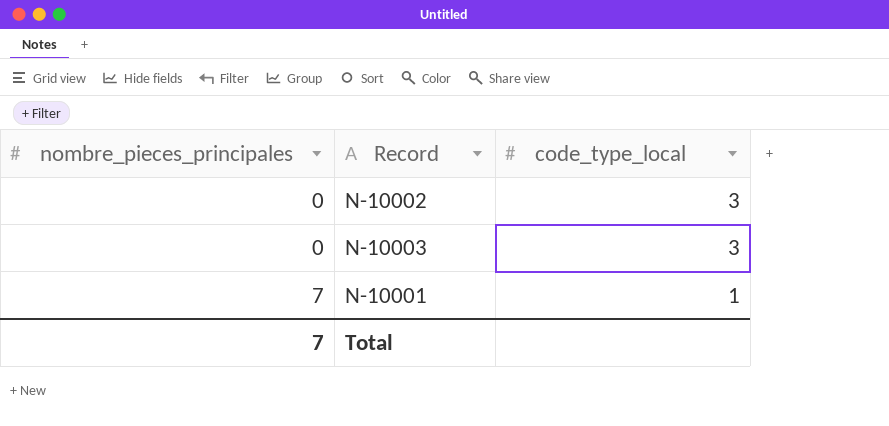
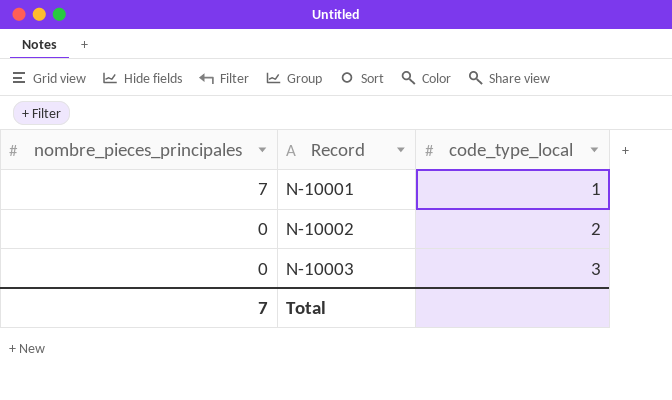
row order: nombre_pieces_principales ascending -> nombre_pieces_principales descending
N-10002 | code_type_local: 3 -> 2

